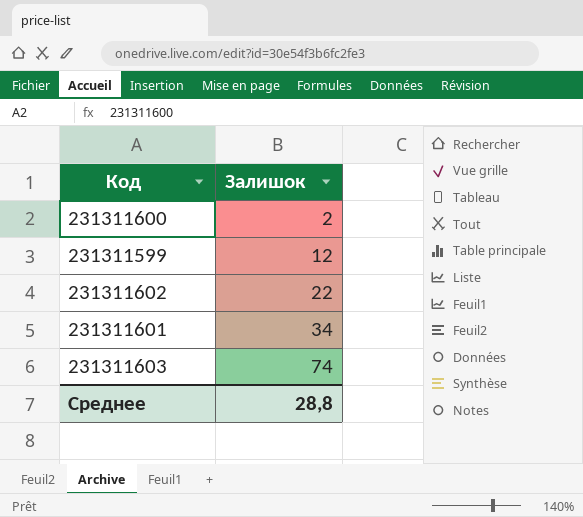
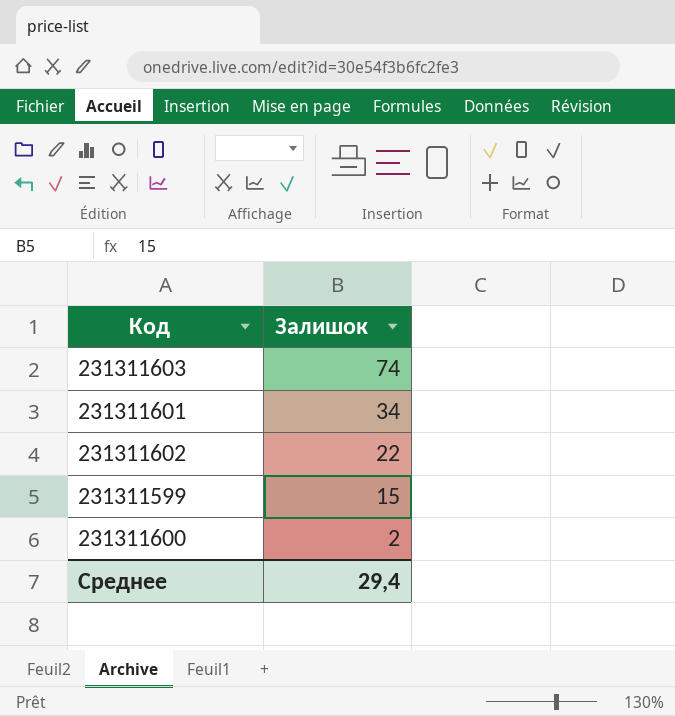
row order: Залишок ascending -> Залишок descending
231311599 | Залишок: 12 -> 15
Среднее | Залишок: 28,8 -> 29,4

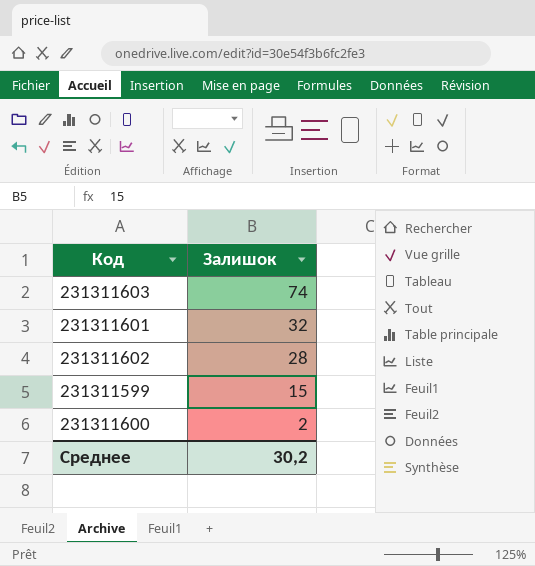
231311601 | Залишок: 34 -> 32
231311602 | Залишок: 22 -> 28
Среднее | Залишок: 29,4 -> 30,2

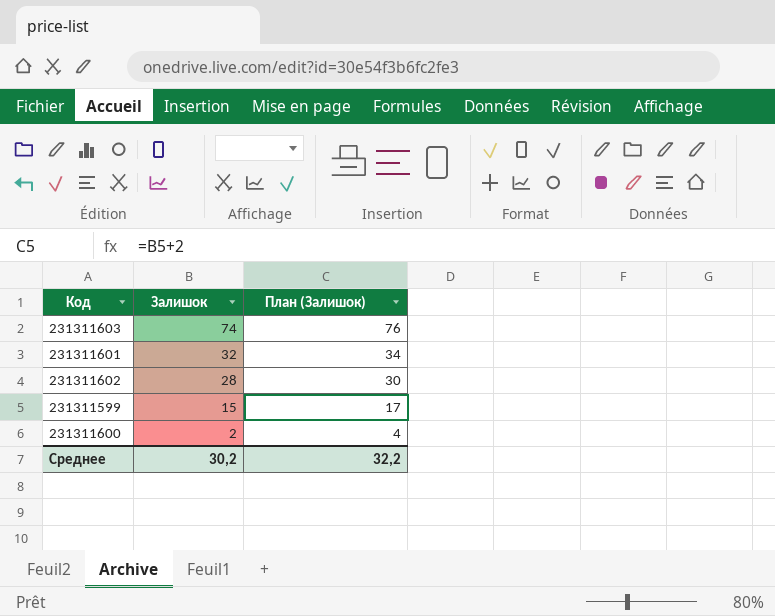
column План (Залишок) | formula: none -> [Залишок] + 2

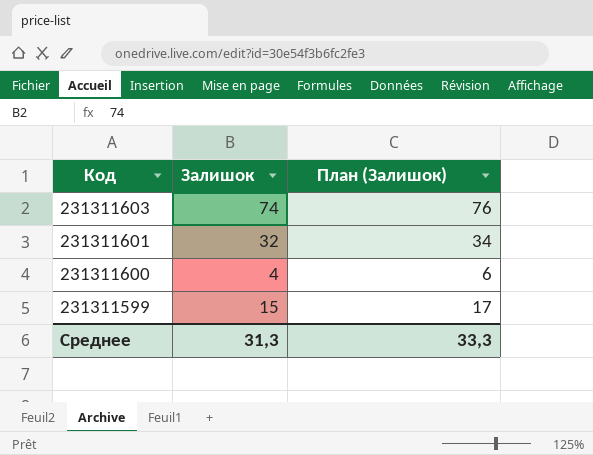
row order: Залишок descending -> Код descending
row 231311602: 28 | 30 -> none
231311600 | Залишок: 2 -> 4
231311600 | План (Залишок): 4 -> 6
Среднее | Залишок: 30,2 -> 31,3
Среднее | План (Залишок): 32,2 -> 33,3

